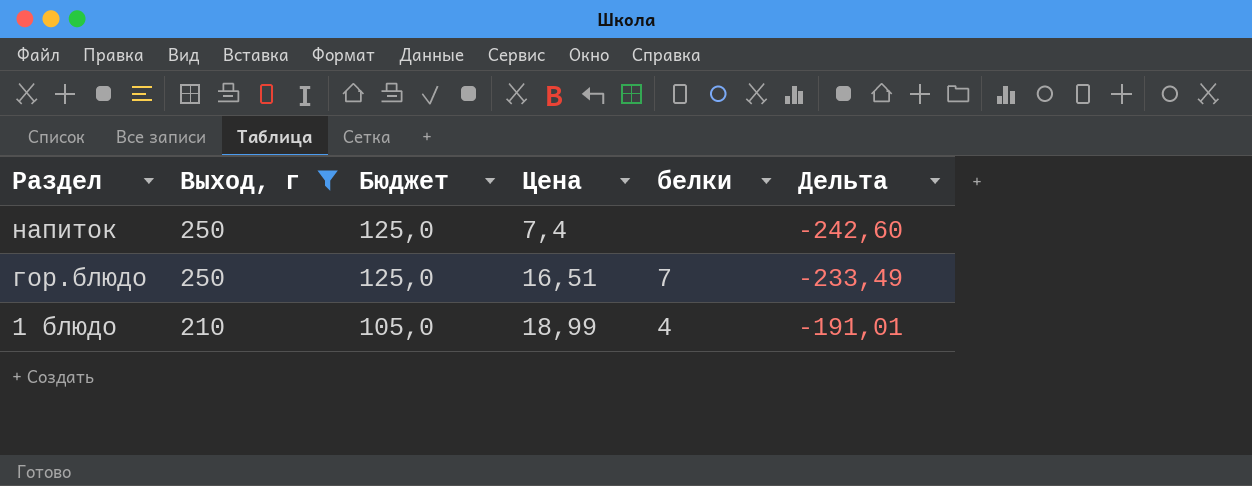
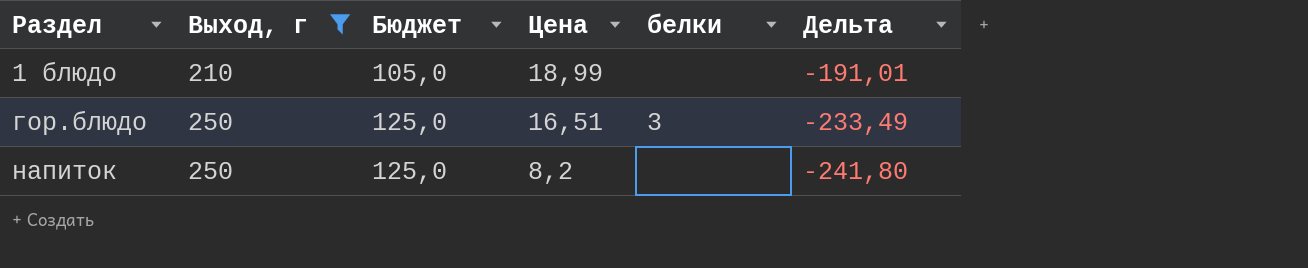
row order: Раздел descending -> Раздел ascending
1 блюдо | белки: 4 -> none
гор.блюдо | белки: 7 -> 3
напиток | Цена: 7,4 -> 8,2
напиток | Дельта: -242,60 -> -241,80

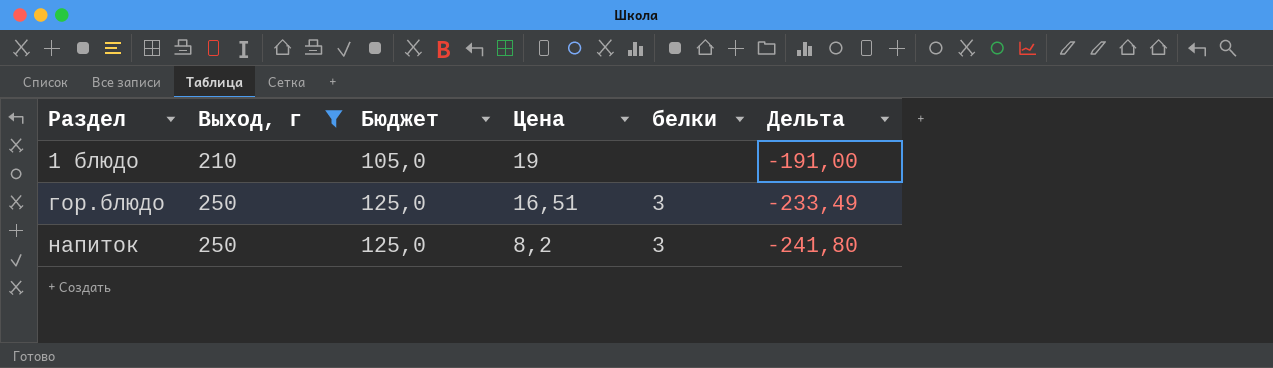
1 блюдо | Цена: 18,99 -> 19
1 блюдо | Дельта: -191,01 -> -191,00
напиток | белки: none -> 3

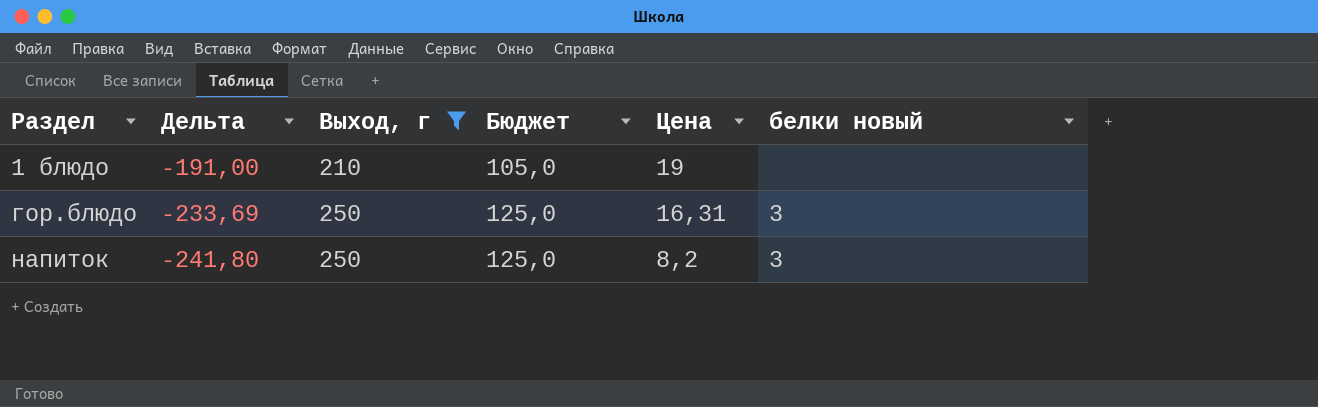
column Дельта | position: 6 -> 2
column name: белки -> белки новый
гор.блюдо | Дельта: -233,49 -> -233,69
гор.блюдо | Цена: 16,51 -> 16,31

